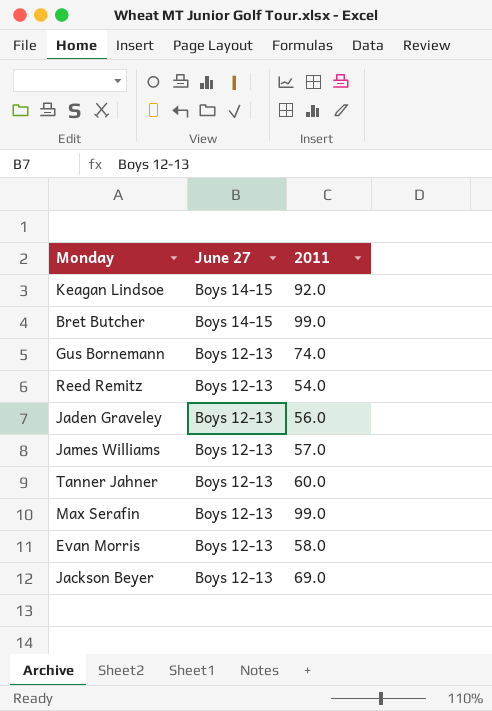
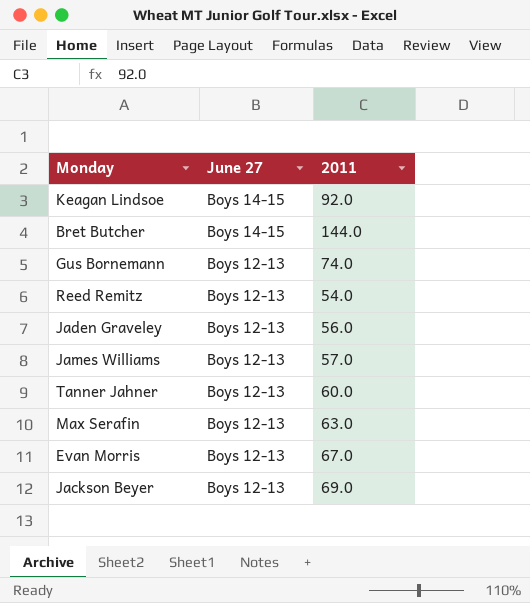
Bret Butcher | 2011: 99.0 -> 144.0
Max Serafin | 2011: 99.0 -> 63.0
Evan Morris | 2011: 58.0 -> 67.0

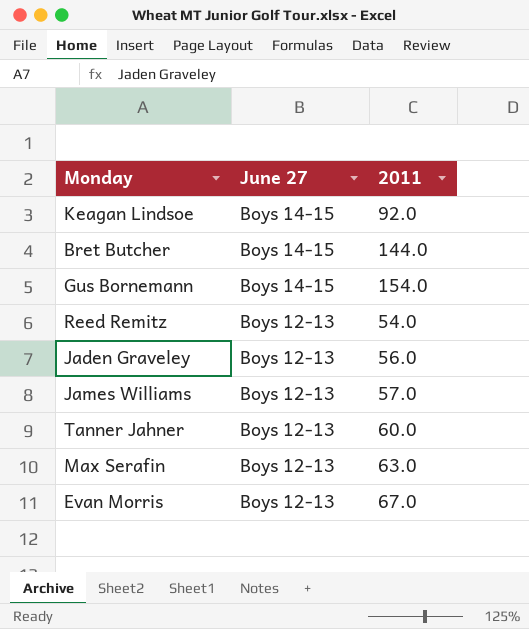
row Jackson Beyer: Boys 12-13 | 69.0 -> none
Gus Bornemann | June 27: Boys 12-13 -> Boys 14-15
Gus Bornemann | 2011: 74.0 -> 154.0

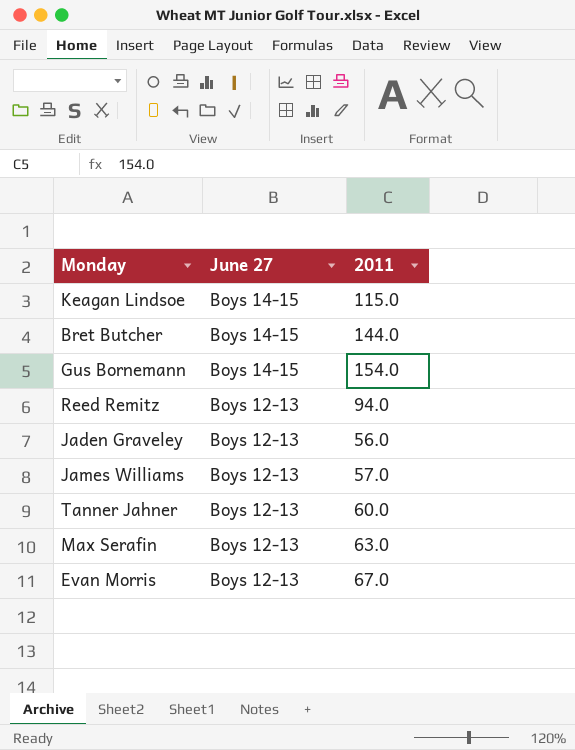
Keagan Lindsoe | 2011: 92.0 -> 115.0
Reed Remitz | 2011: 54.0 -> 94.0

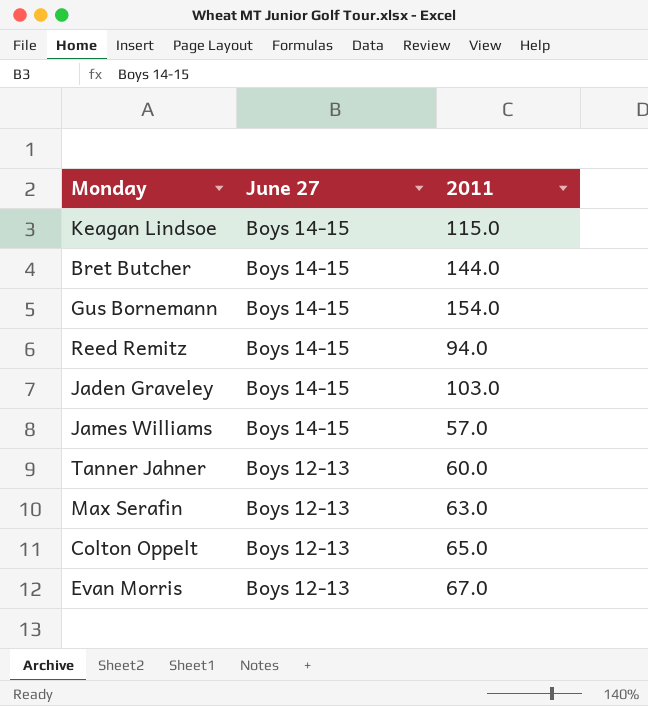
Reed Remitz | June 27: Boys 12-13 -> Boys 14-15
Jaden Graveley | June 27: Boys 12-13 -> Boys 14-15
Jaden Graveley | 2011: 56.0 -> 103.0
James Williams | June 27: Boys 12-13 -> Boys 14-15
row Colton Oppelt: none -> Boys 12-13 | 65.0

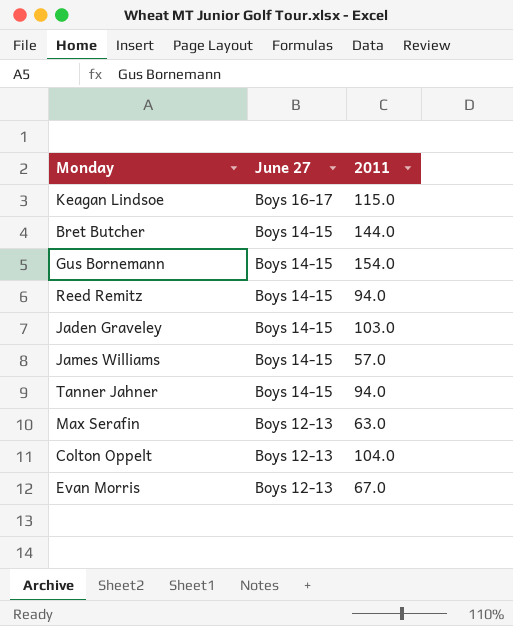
Keagan Lindsoe | June 27: Boys 14-15 -> Boys 16-17
Tanner Jahner | June 27: Boys 12-13 -> Boys 14-15
Tanner Jahner | 2011: 60.0 -> 94.0
Colton Oppelt | 2011: 65.0 -> 104.0

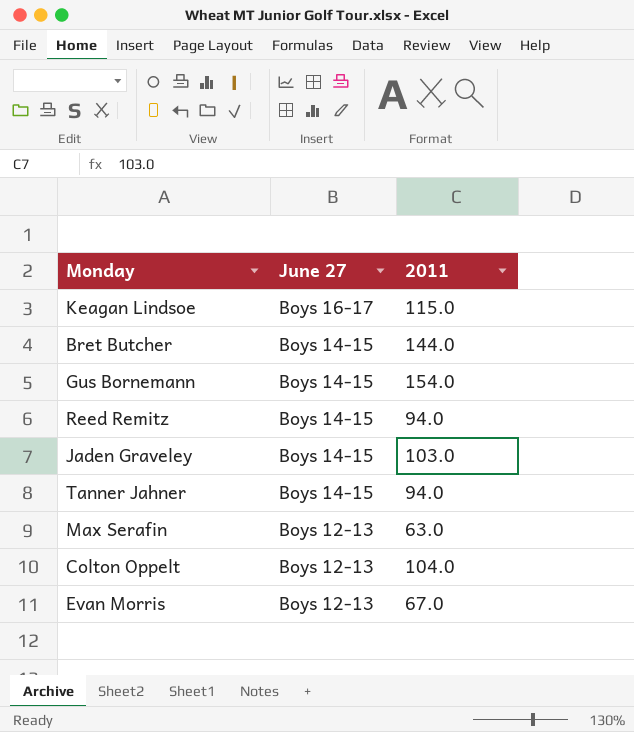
row James Williams: Boys 14-15 | 57.0 -> none

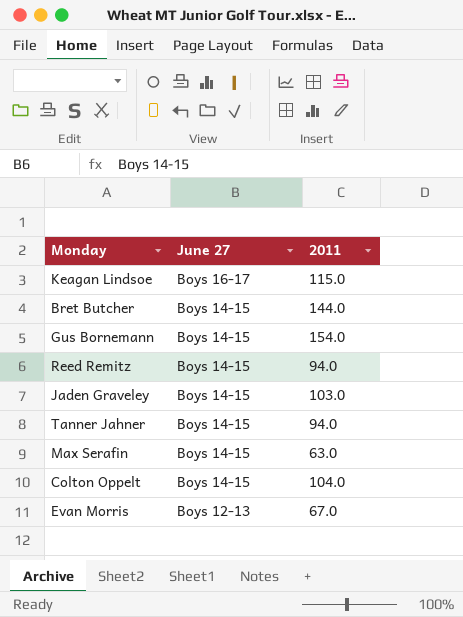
Max Serafin | June 27: Boys 12-13 -> Boys 14-15
Colton Oppelt | June 27: Boys 12-13 -> Boys 14-15

